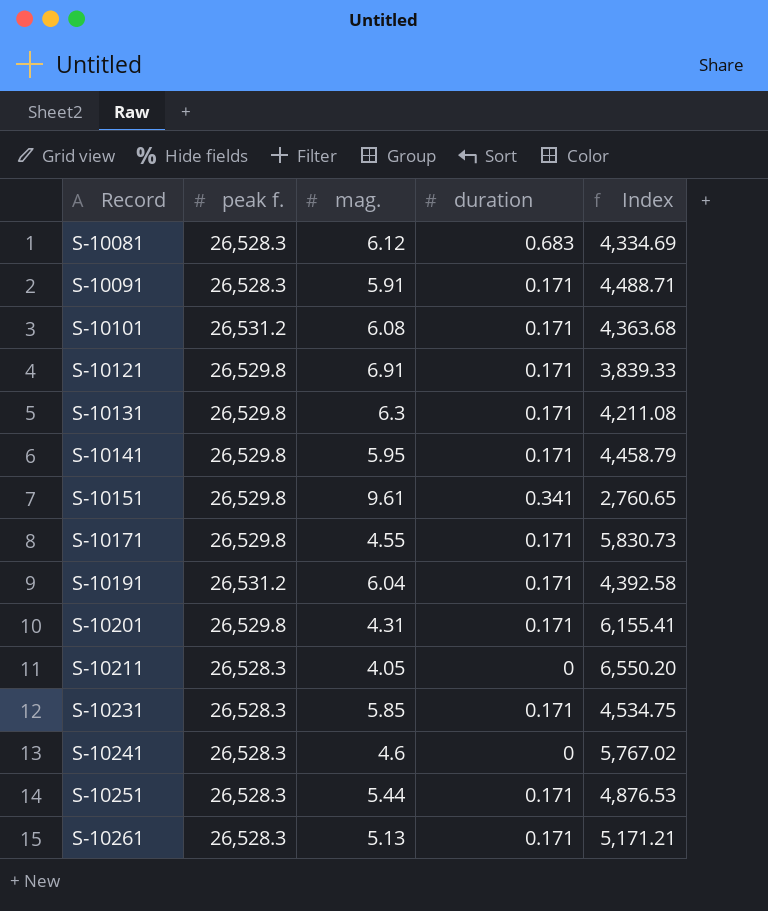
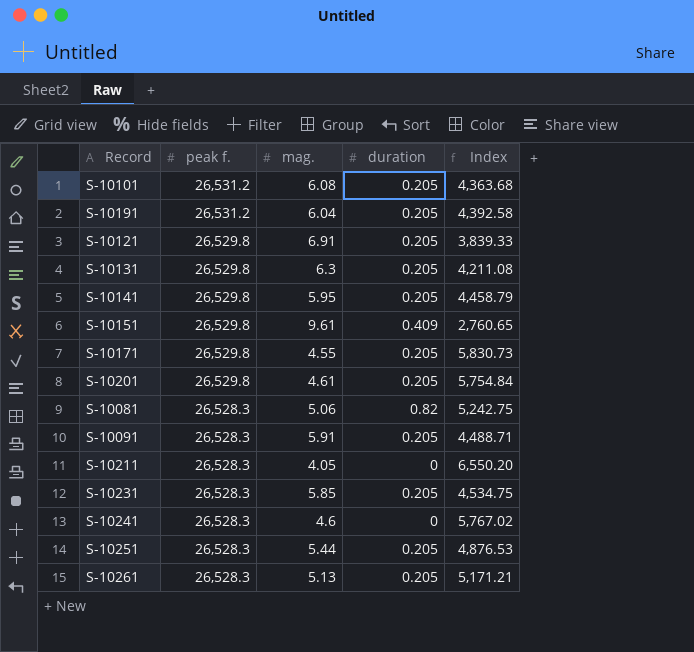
row order: Record ascending -> peak f. descending
S-10101 | duration: 0.171 -> 0.205
S-10191 | duration: 0.171 -> 0.205
S-10121 | duration: 0.171 -> 0.205
S-10131 | duration: 0.171 -> 0.205
S-10141 | duration: 0.171 -> 0.205
S-10151 | duration: 0.341 -> 0.409
S-10171 | duration: 0.171 -> 0.205
S-10201 | mag.: 4.31 -> 4.61
S-10201 | duration: 0.171 -> 0.205
S-10201 | Index: 6,155.41 -> 5,754.84
S-10081 | mag.: 6.12 -> 5.06
S-10081 | duration: 0.683 -> 0.82
S-10081 | Index: 4,334.69 -> 5,242.75
S-10091 | duration: 0.171 -> 0.205
S-10231 | duration: 0.171 -> 0.205
S-10251 | duration: 0.171 -> 0.205
S-10261 | duration: 0.171 -> 0.205

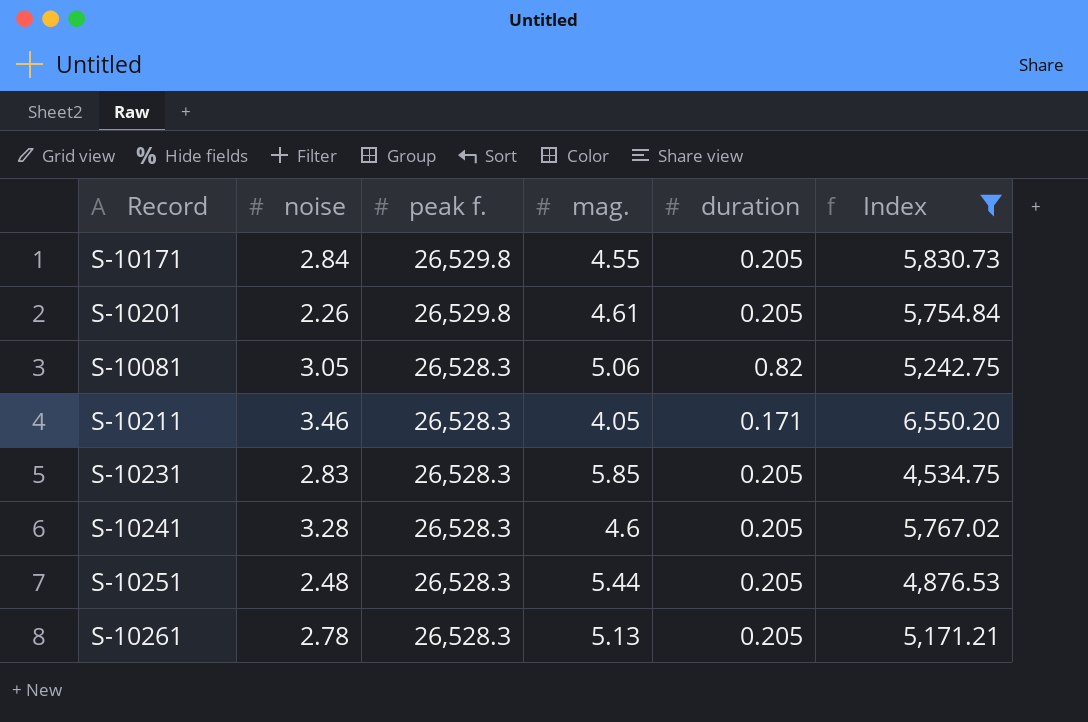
filter: none -> Index >= 4,534.75
column noise | position: none -> 2
S-10211 | duration: 0 -> 0.171
S-10241 | duration: 0 -> 0.205

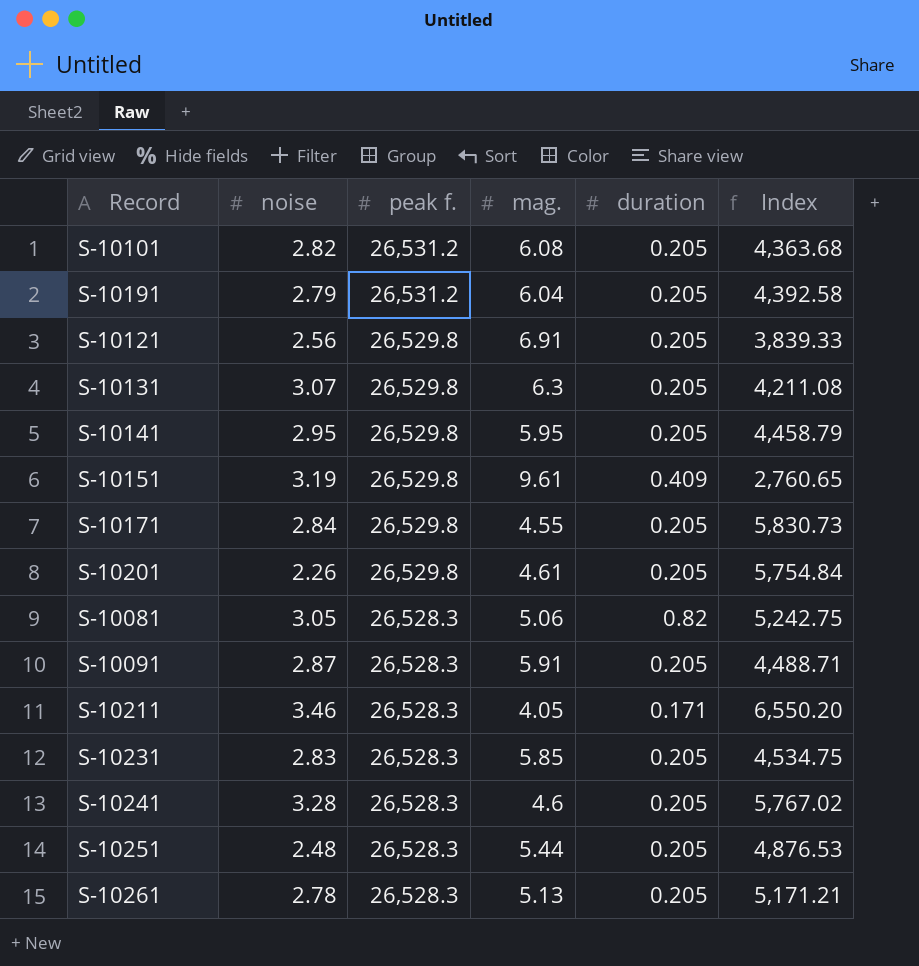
filter: Index >= 4,534.75 -> none

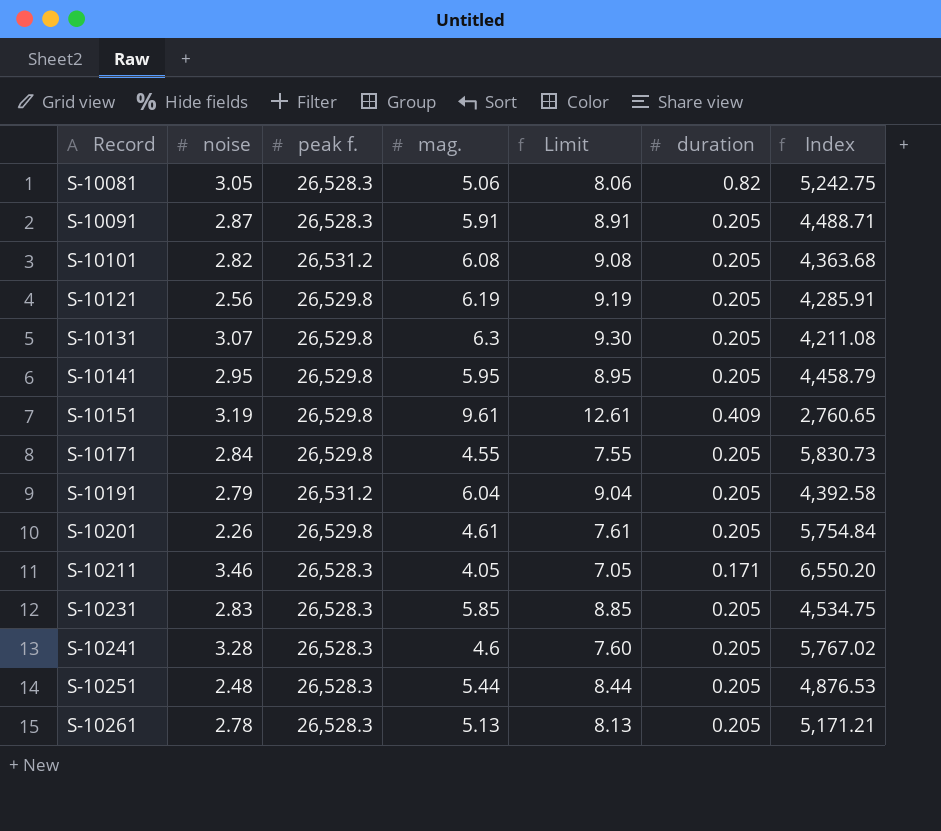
row order: peak f. descending -> Record ascending
column Limit | formula: none -> [mag.] + 3
S-10121 | mag.: 6.91 -> 6.19
S-10121 | Index: 3,839.33 -> 4,285.91

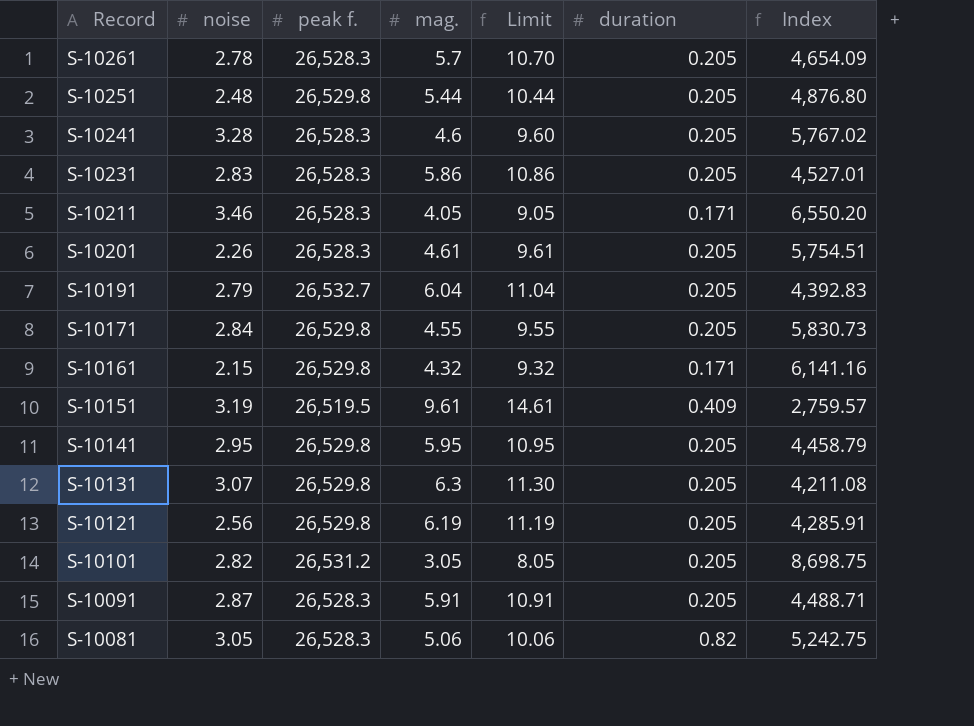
row order: Record ascending -> Record descending
column Limit | formula: [mag.] + 3 -> [mag.] + 5
S-10261 | mag.: 5.13 -> 5.7
S-10261 | Index: 5,171.21 -> 4,654.09
S-10251 | peak f.: 26,528.3 -> 26,529.8
S-10251 | Index: 4,876.53 -> 4,876.80
S-10231 | mag.: 5.85 -> 5.86
S-10231 | Index: 4,534.75 -> 4,527.01
S-10201 | peak f.: 26,529.8 -> 26,528.3
S-10201 | Index: 5,754.84 -> 5,754.51
S-10191 | peak f.: 26,531.2 -> 26,532.7
S-10191 | Index: 4,392.58 -> 4,392.83
row S-10161: none -> 2.15 | 26,529.8 | 4.32 | 9.32 | 0.171 | 6,141.16
S-10151 | peak f.: 26,529.8 -> 26,519.5
S-10151 | Index: 2,760.65 -> 2,759.57
S-10101 | mag.: 6.08 -> 3.05
S-10101 | Index: 4,363.68 -> 8,698.75

